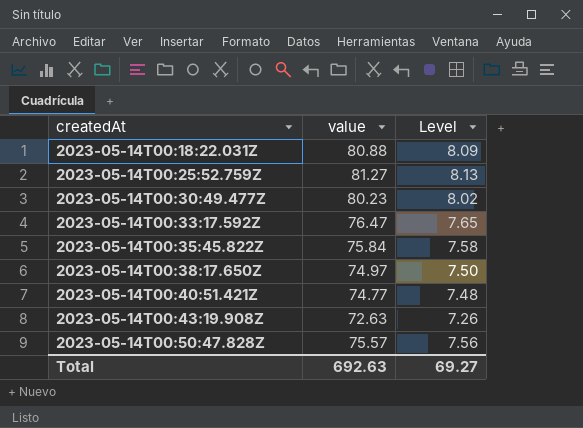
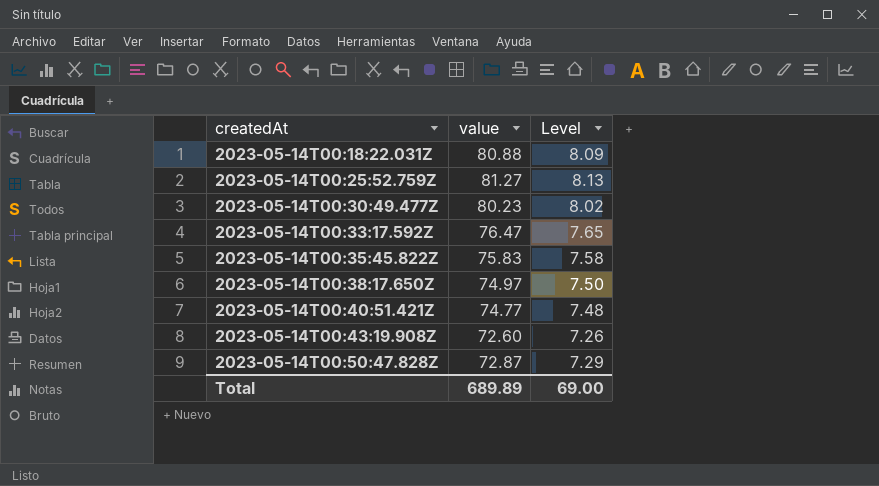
2023-05-14T00:35:45.822Z | value: 75.84 -> 75.83
2023-05-14T00:43:19.908Z | value: 72.63 -> 72.60
2023-05-14T00:50:47.828Z | value: 75.57 -> 72.87
2023-05-14T00:50:47.828Z | Level: 7.56 -> 7.29
Total | value: 692.63 -> 689.89
Total | Level: 69.27 -> 69.00

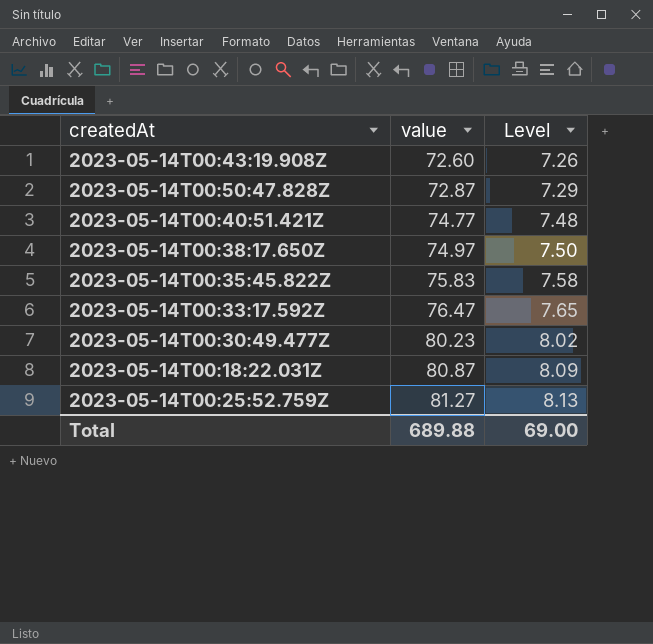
row order: createdAt ascending -> value ascending
2023-05-14T00:18:22.031Z | value: 80.88 -> 80.87
Total | value: 689.89 -> 689.88

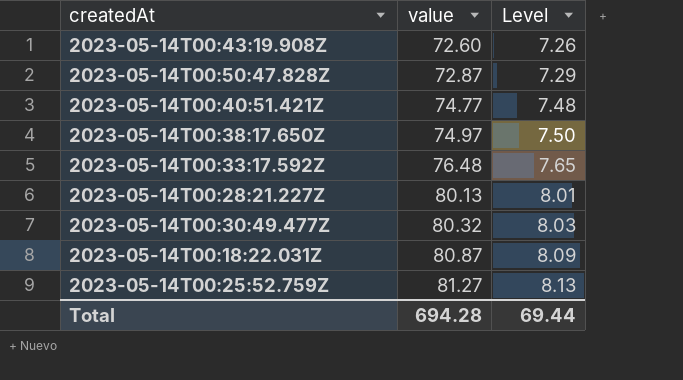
row 2023-05-14T00:35:45.822Z: 75.83 | 7.58 -> none
2023-05-14T00:33:17.592Z | value: 76.47 -> 76.48
row 2023-05-14T00:28:21.227Z: none -> 80.13 | 8.01
2023-05-14T00:30:49.477Z | value: 80.23 -> 80.32
2023-05-14T00:30:49.477Z | Level: 8.02 -> 8.03
Total | value: 689.88 -> 694.28
Total | Level: 69.00 -> 69.44

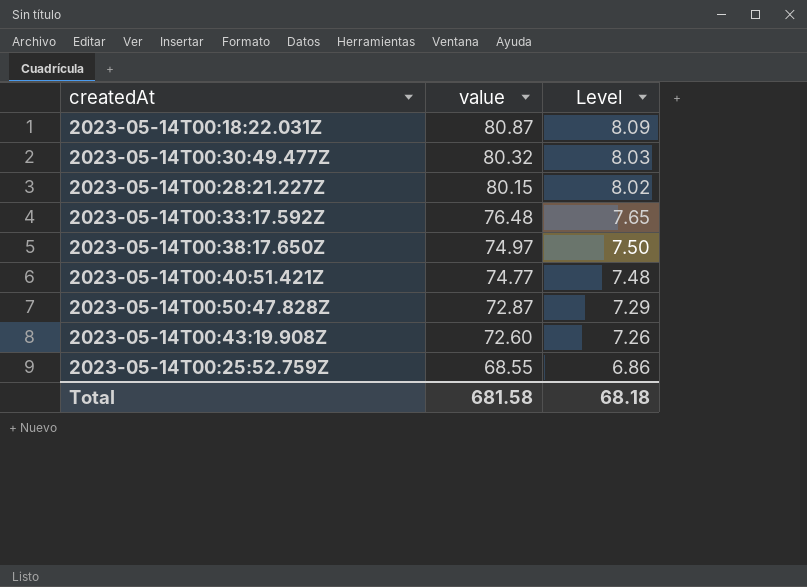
row order: value ascending -> value descending
2023-05-14T00:28:21.227Z | value: 80.13 -> 80.15
2023-05-14T00:28:21.227Z | Level: 8.01 -> 8.02
2023-05-14T00:25:52.759Z | value: 81.27 -> 68.55
2023-05-14T00:25:52.759Z | Level: 8.13 -> 6.86
Total | value: 694.28 -> 681.58
Total | Level: 69.44 -> 68.18

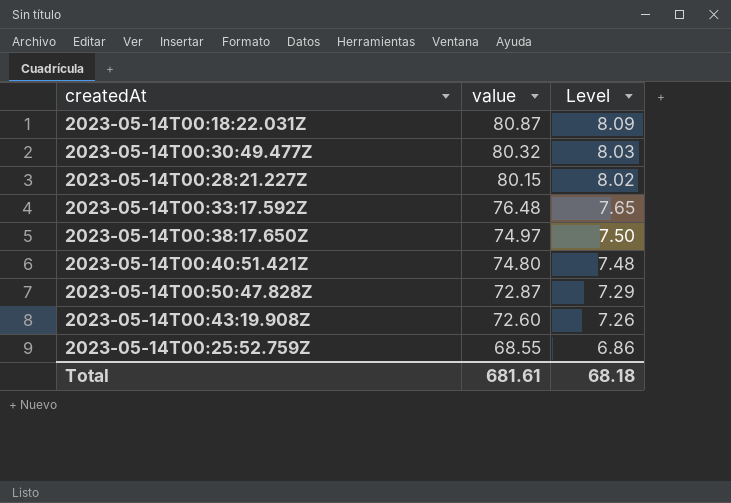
2023-05-14T00:40:51.421Z | value: 74.77 -> 74.80
Total | value: 681.58 -> 681.61

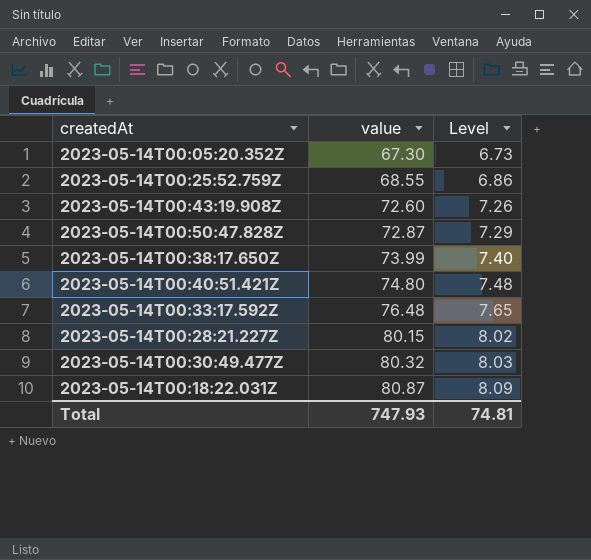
row order: value descending -> value ascending
row 2023-05-14T00:05:20.352Z: none -> 67.30 | 6.73
2023-05-14T00:38:17.650Z | value: 74.97 -> 73.99
2023-05-14T00:38:17.650Z | Level: 7.50 -> 7.40
Total | value: 681.61 -> 747.93
Total | Level: 68.18 -> 74.81

